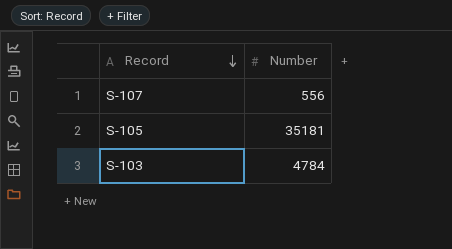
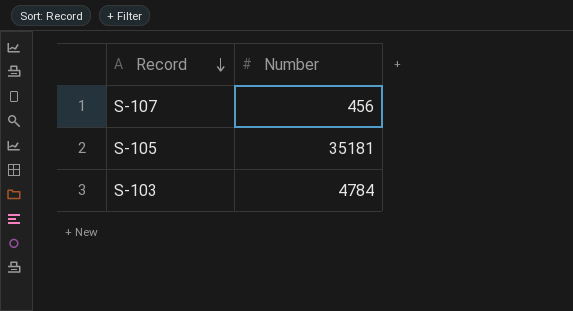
S-107 | Number: 556 -> 456

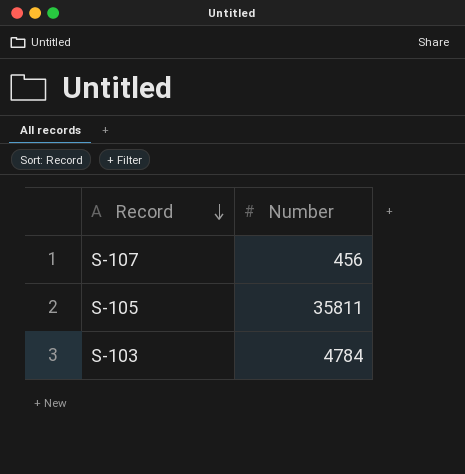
S-105 | Number: 35181 -> 35811

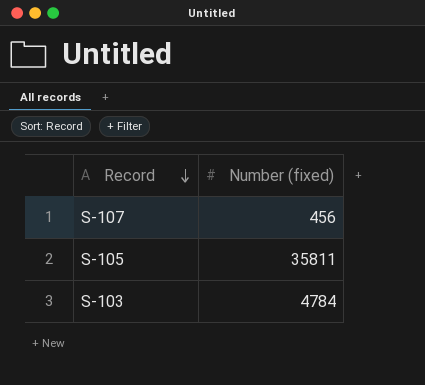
column name: Number -> Number (fixed)

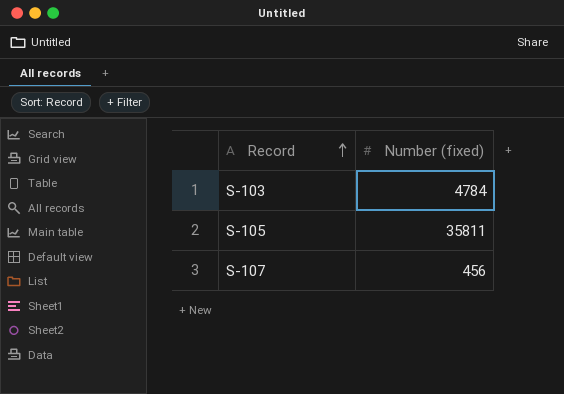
row order: Record descending -> Record ascending

